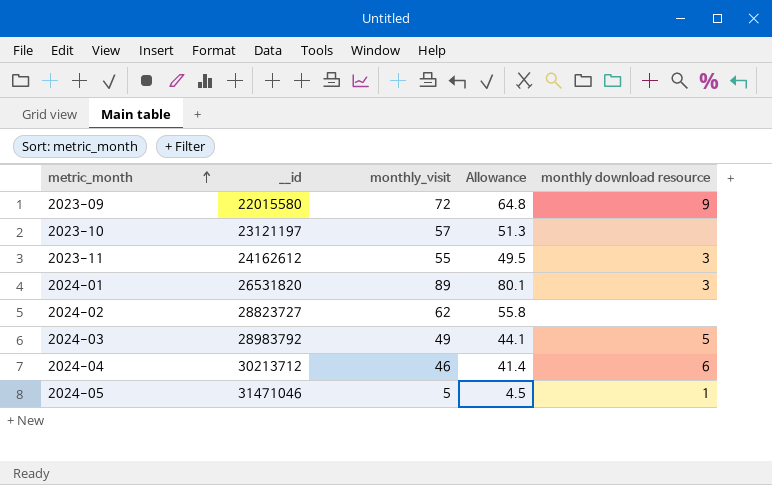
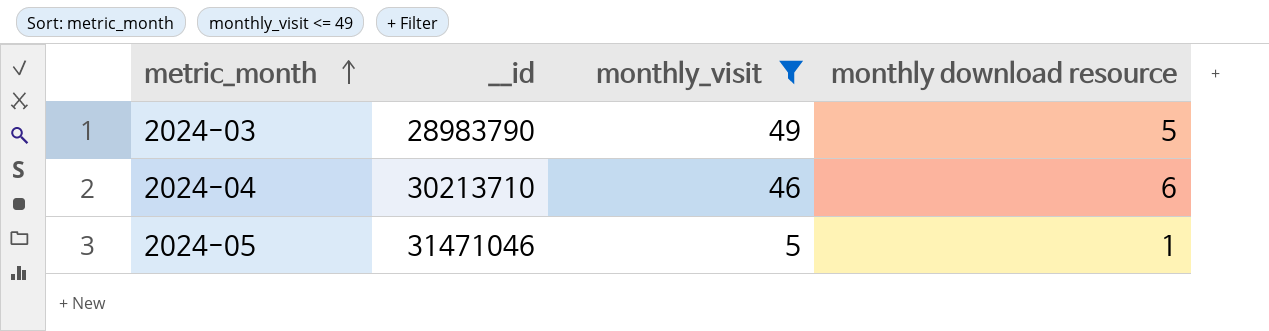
filter: none -> monthly_visit <= 49
column Allowance | formula: [monthly_visit] * 0.9 -> none
2024-03 | __id: 28983792 -> 28983790
2024-04 | __id: 30213712 -> 30213710

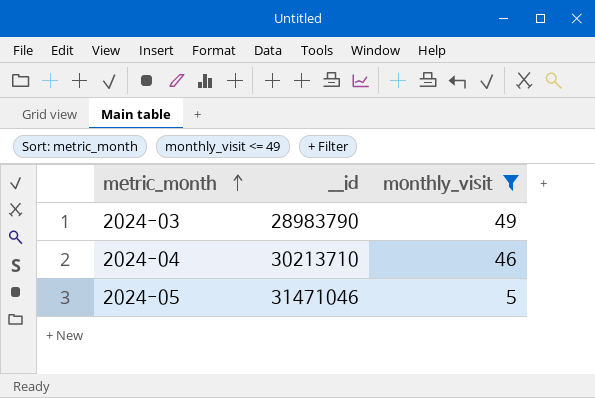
column monthly download resource | position: 4 -> none

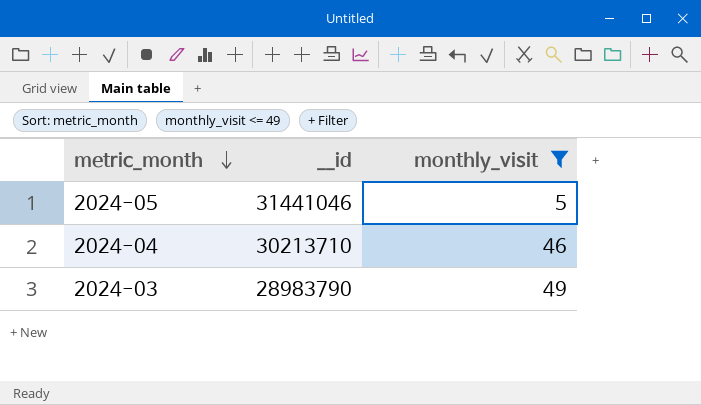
row order: metric_month ascending -> metric_month descending
2024-05 | __id: 31471046 -> 31441046

